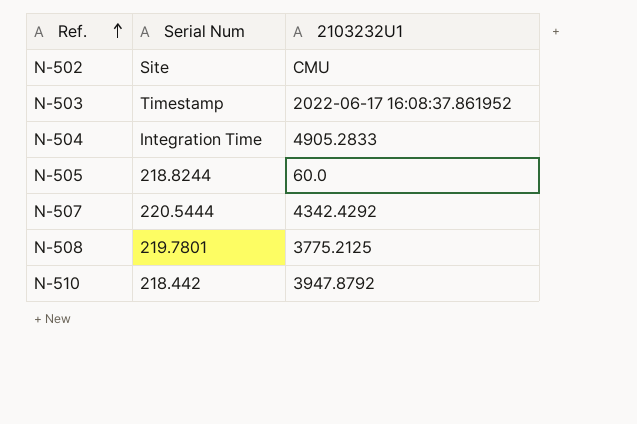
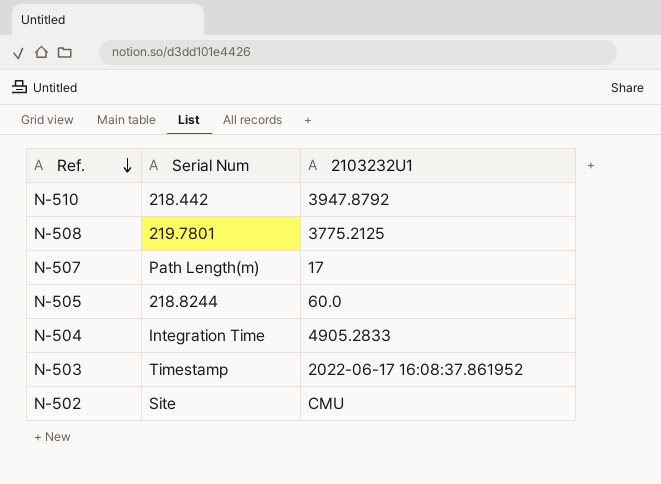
row order: Ref. ascending -> Ref. descending
N-507 | Serial Num: 220.5444 -> Path Length(m)
N-507 | 2103232U1: 4342.4292 -> 17

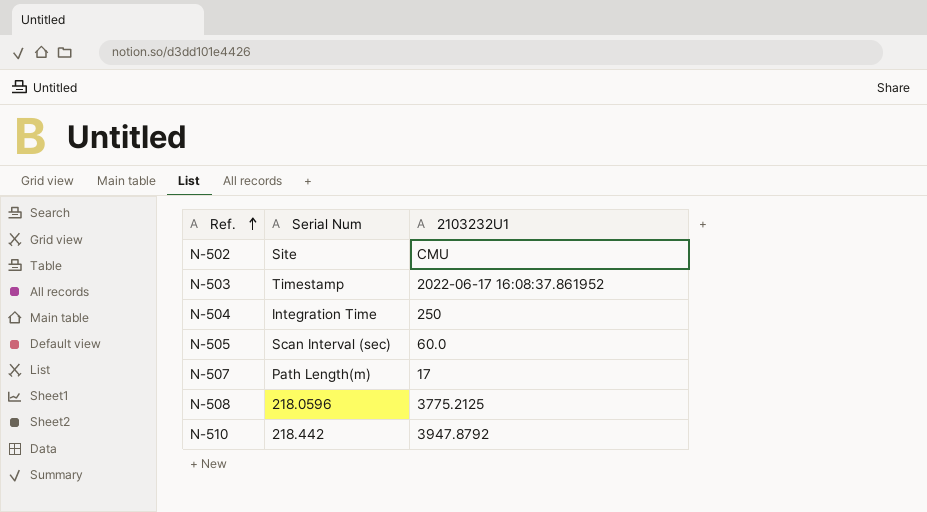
row order: Ref. descending -> Ref. ascending
N-504 | 2103232U1: 4905.2833 -> 250
N-505 | Serial Num: 218.8244 -> Scan Interval (sec)
N-508 | Serial Num: 219.7801 -> 218.0596

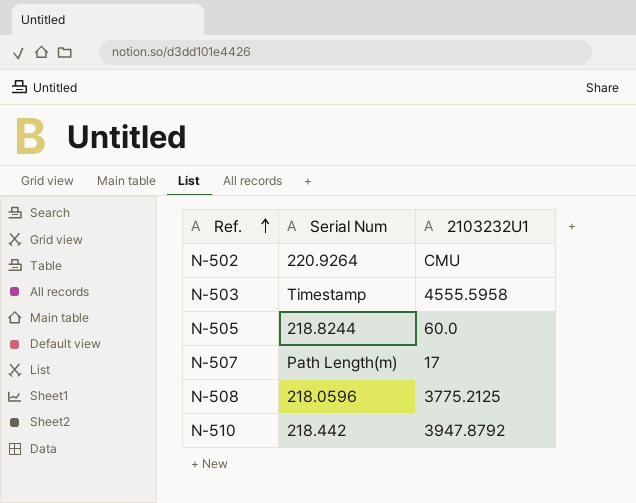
row N-504: Integration Time | 250 -> none
N-502 | Serial Num: Site -> 220.9264
N-503 | 2103232U1: 2022-06-17 16:08:37.861952 -> 4555.5958
N-505 | Serial Num: Scan Interval (sec) -> 218.8244

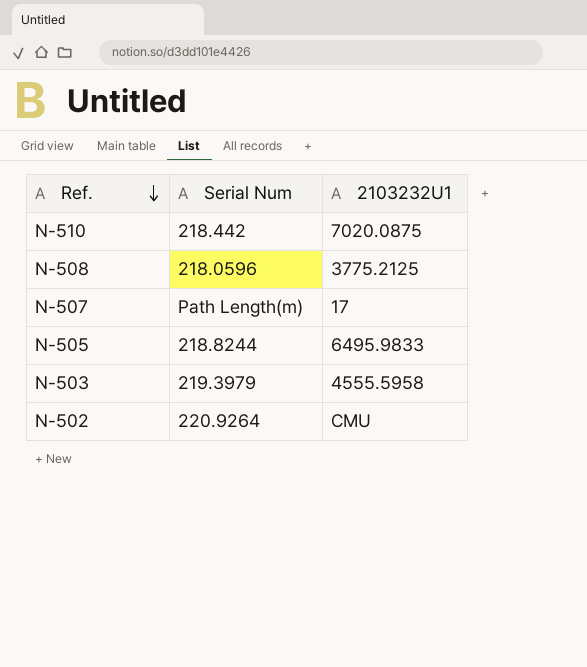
row order: Ref. ascending -> Ref. descending
N-510 | 2103232U1: 3947.8792 -> 7020.0875
N-505 | 2103232U1: 60.0 -> 6495.9833
N-503 | Serial Num: Timestamp -> 219.3979

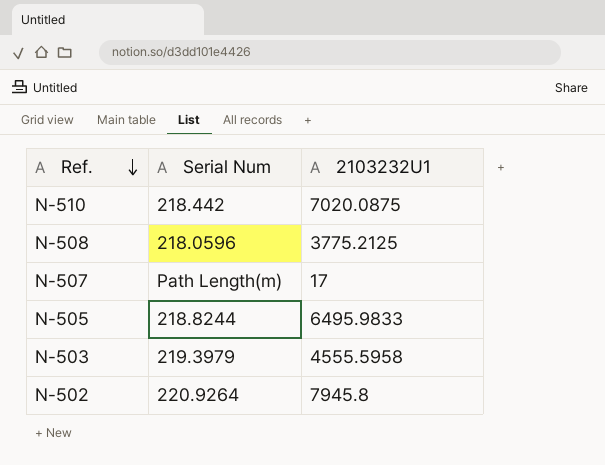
N-502 | 2103232U1: CMU -> 7945.8

